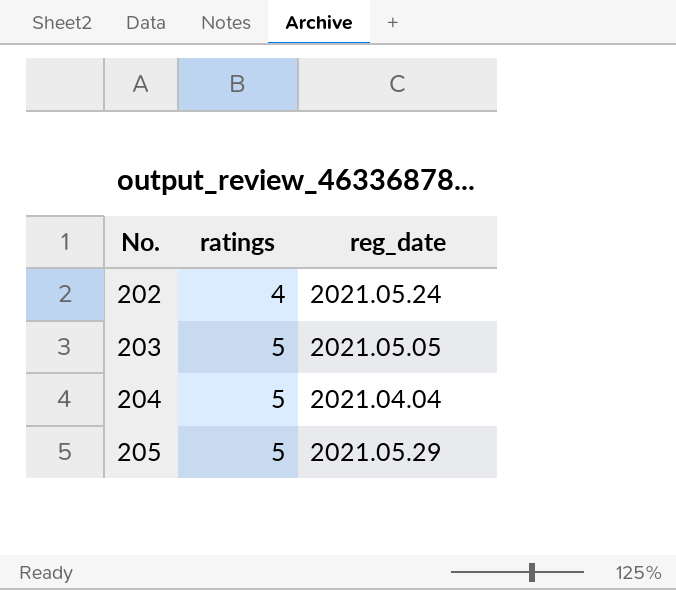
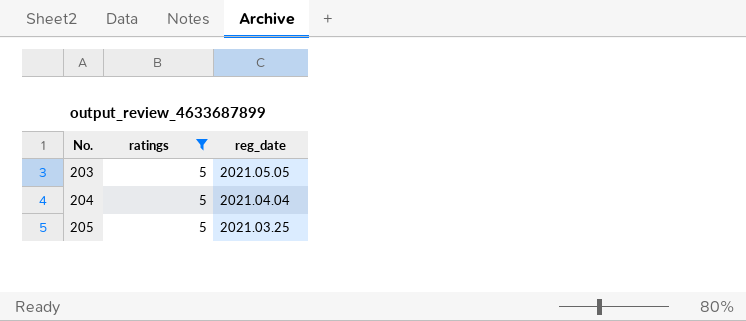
filter: none -> ratings = 5
205 | reg_date: 2021.05.29 -> 2021.03.25

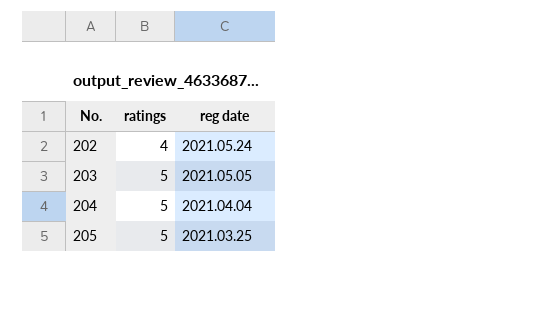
filter: ratings = 5 -> none
column name: reg_date -> reg date

